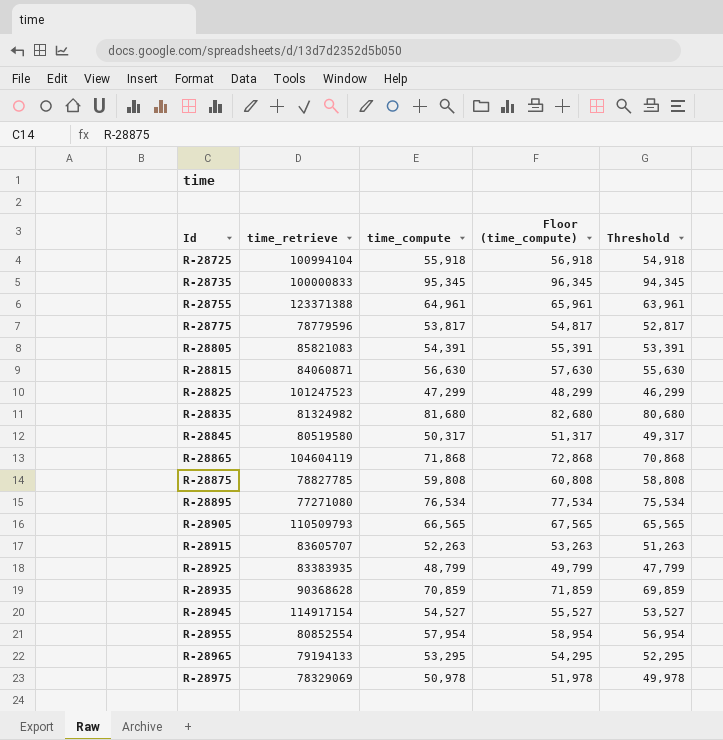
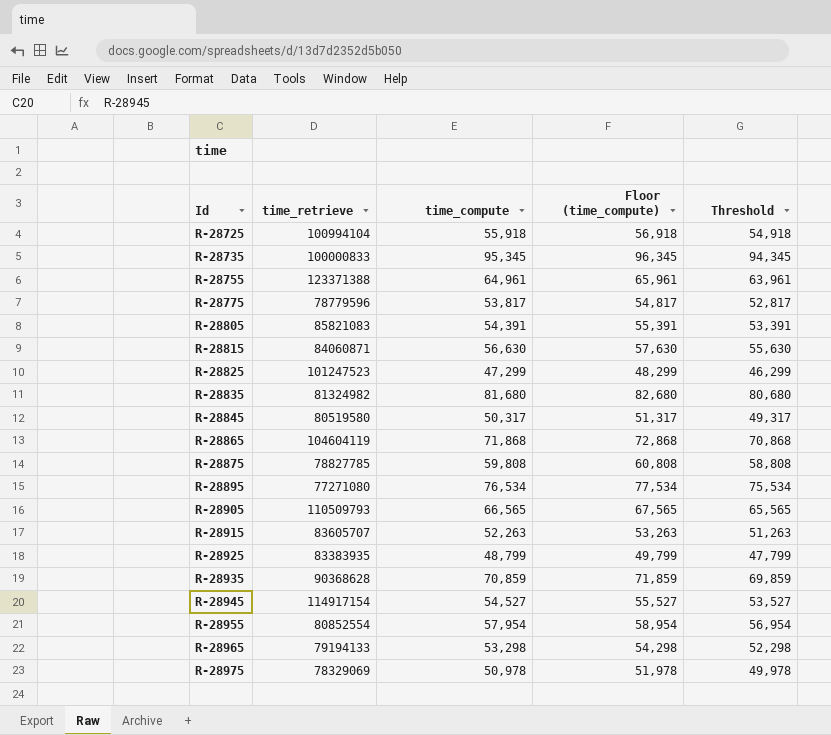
R-28965 | time_compute: 53,295 -> 53,298
R-28965 | Floor (time_compute): 54,295 -> 54,298
R-28965 | Threshold: 52,295 -> 52,298

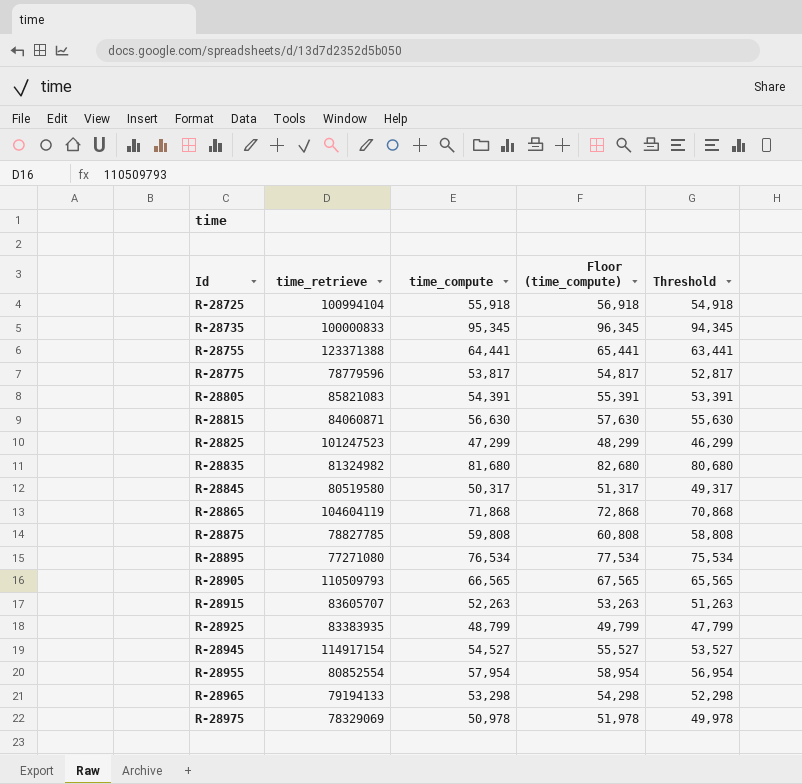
row R-28935: 90368628 | 70,859 | 71,859 | 69,859 -> none
R-28755 | time_compute: 64,961 -> 64,441
R-28755 | Floor (time_compute): 65,961 -> 65,441
R-28755 | Threshold: 63,961 -> 63,441

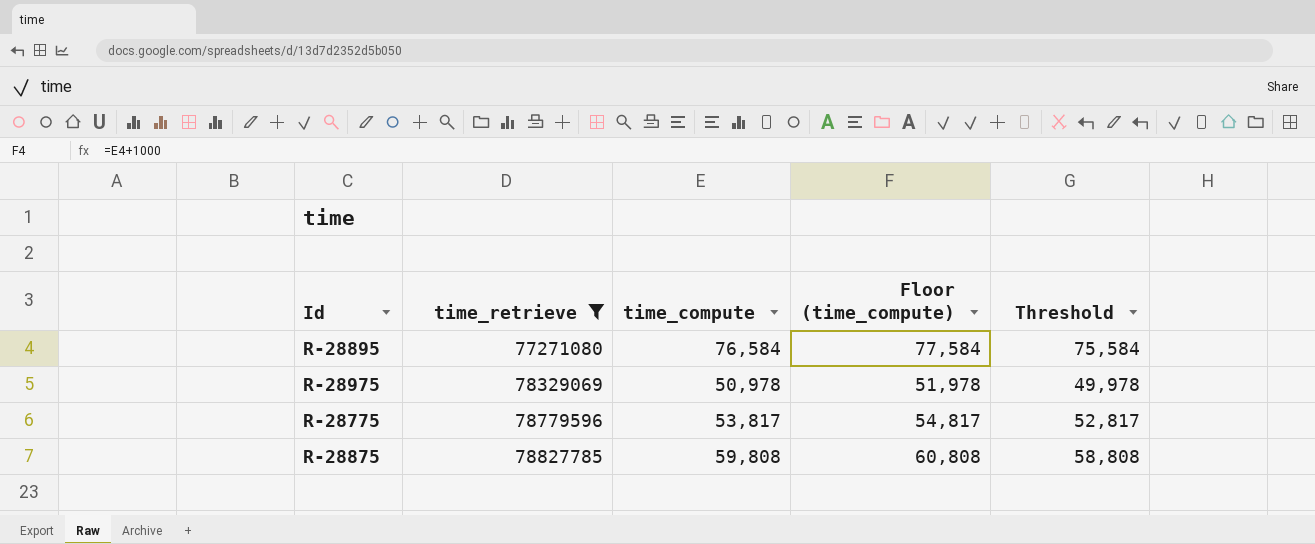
filter: none -> time_retrieve <= 78827785
row order: Id ascending -> time_retrieve ascending
R-28895 | time_compute: 76,534 -> 76,584
R-28895 | Floor (time_compute): 77,534 -> 77,584
R-28895 | Threshold: 75,534 -> 75,584

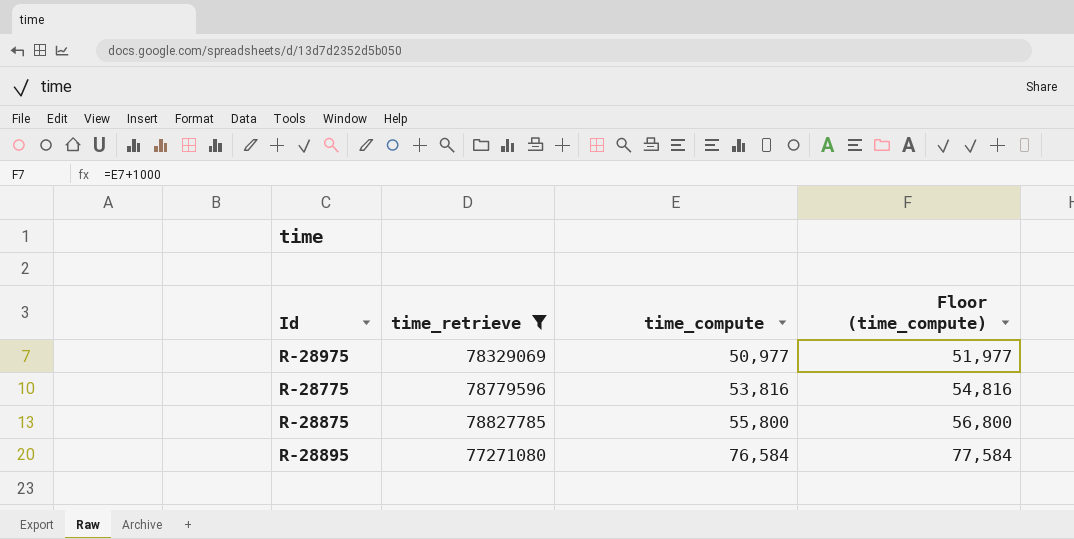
row order: time_retrieve ascending -> time_compute ascending
column Threshold | formula: [time_compute] - 1000 -> none
R-28975 | time_compute: 50,978 -> 50,977
R-28975 | Floor (time_compute): 51,978 -> 51,977
R-28775 | time_compute: 53,817 -> 53,816
R-28775 | Floor (time_compute): 54,817 -> 54,816
R-28875 | time_compute: 59,808 -> 55,800
R-28875 | Floor (time_compute): 60,808 -> 56,800

